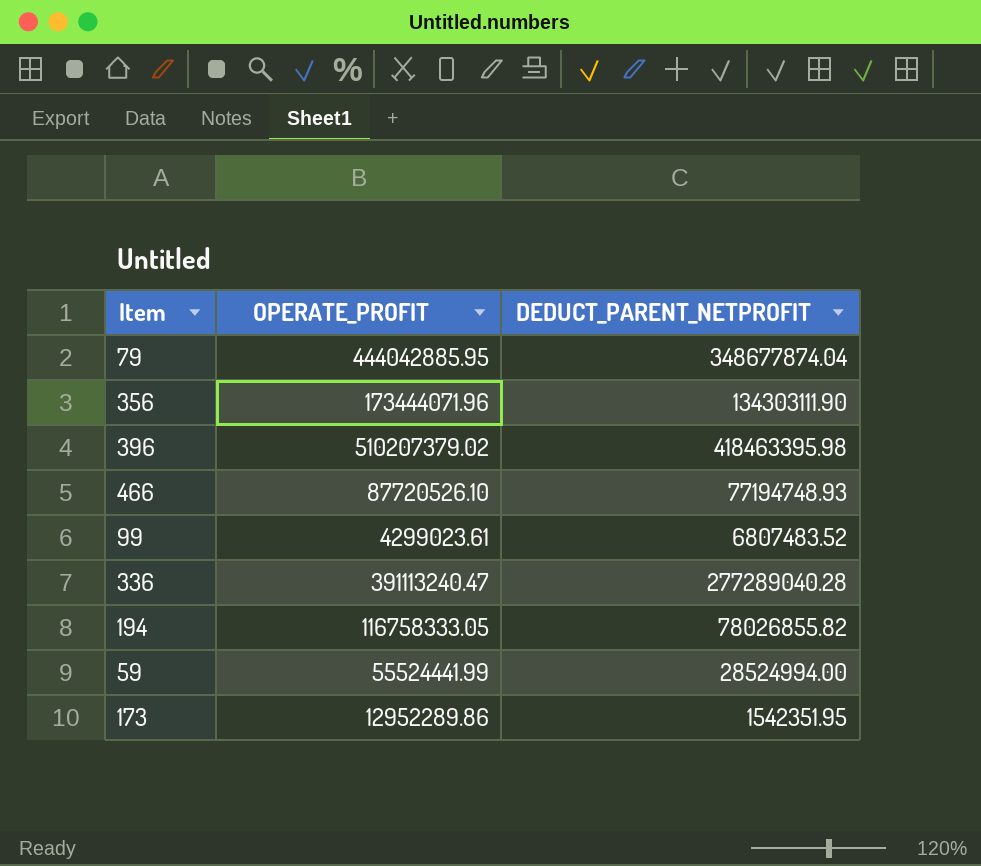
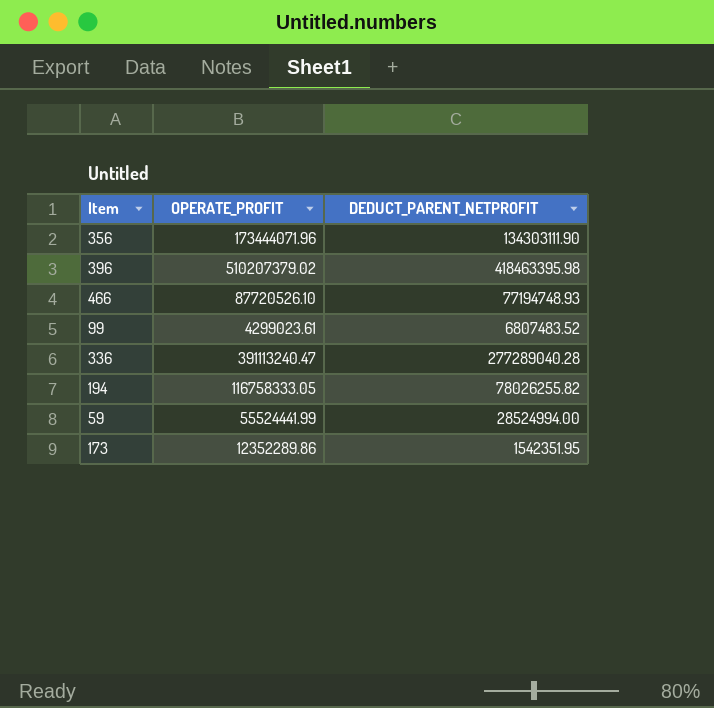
row 79: 444042885.95 | 348677874.04 -> none
194 | DEDUCT_PARENT_NETPROFIT: 78026855.82 -> 78026255.82
173 | OPERATE_PROFIT: 12952289.86 -> 12352289.86

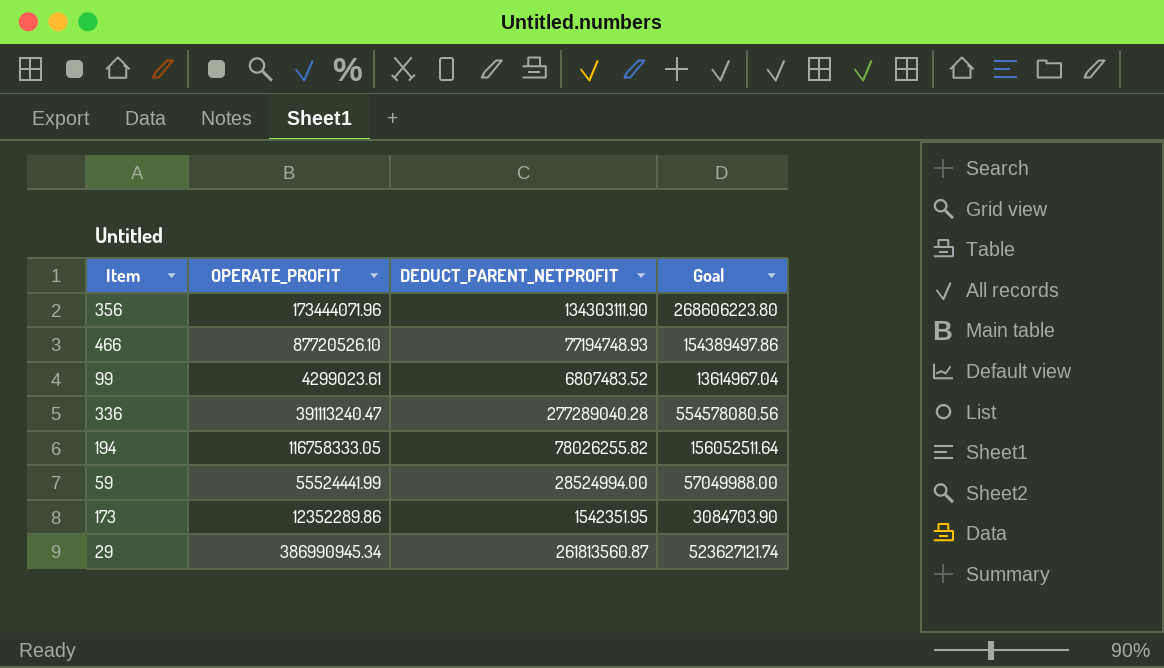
column Goal | formula: none -> [DEDUCT_PARENT_NETPROFIT] * 2
row 396: 510207379.02 | 418463395.98 -> none
row 29: none -> 386990945.34 | 261813560.87 | 523627121.74

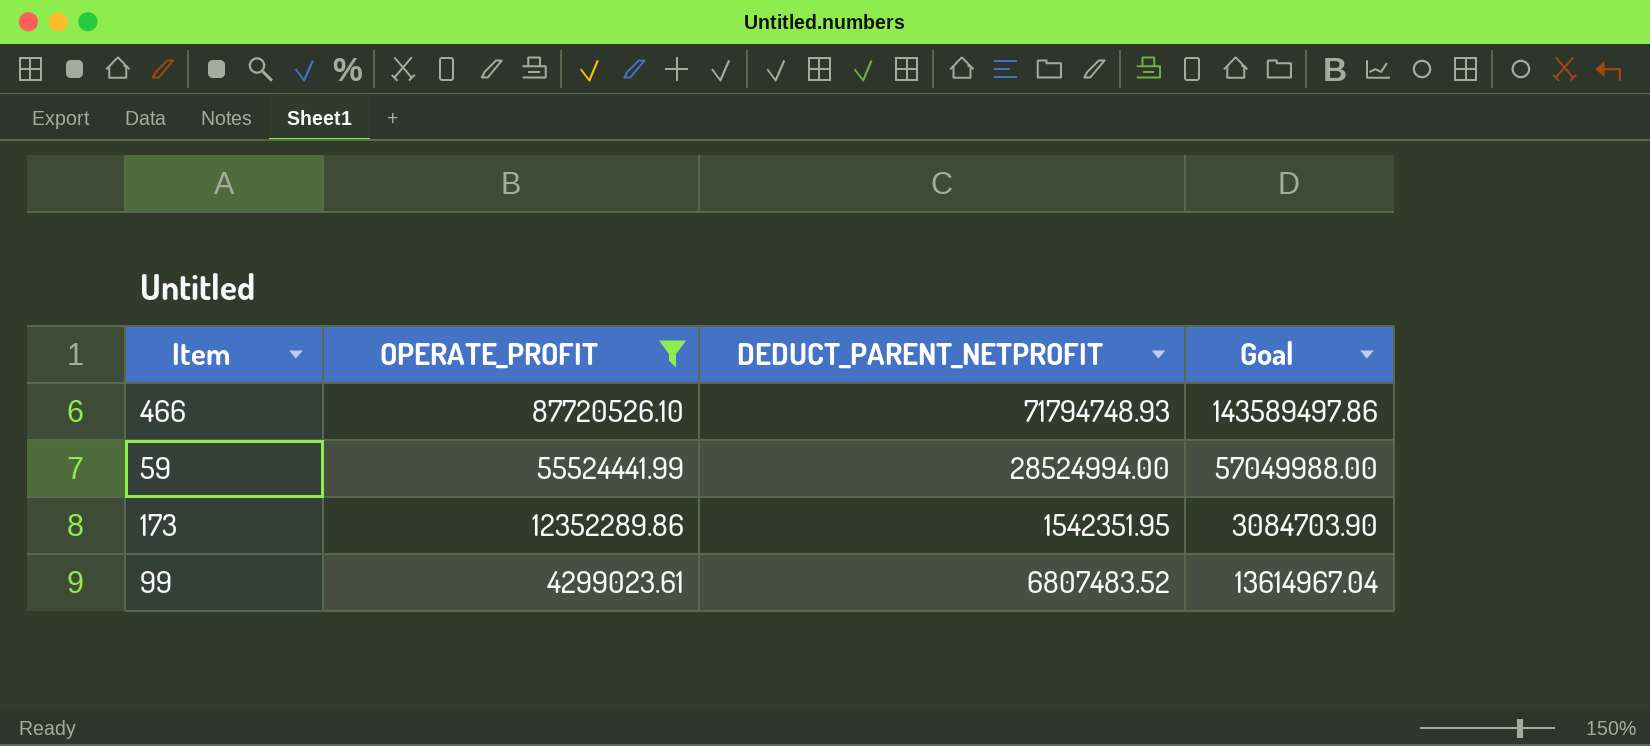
filter: none -> OPERATE_PROFIT <= 87720526.10
row order: none -> OPERATE_PROFIT descending
466 | DEDUCT_PARENT_NETPROFIT: 77194748.93 -> 71794748.93
466 | Goal: 154389497.86 -> 143589497.86

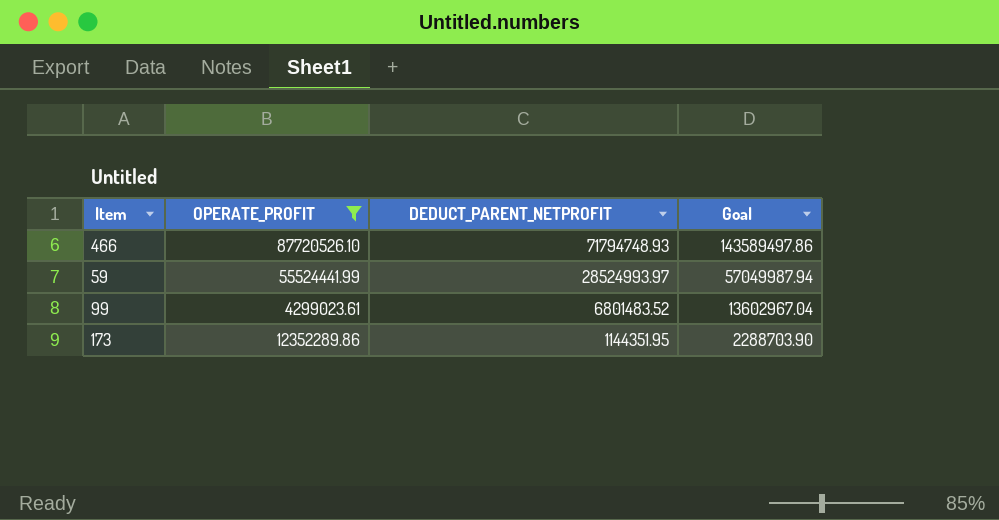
row order: OPERATE_PROFIT descending -> DEDUCT_PARENT_NETPROFIT descending
59 | DEDUCT_PARENT_NETPROFIT: 28524994.00 -> 28524993.97
59 | Goal: 57049988.00 -> 57049987.94
99 | DEDUCT_PARENT_NETPROFIT: 6807483.52 -> 6801483.52
99 | Goal: 13614967.04 -> 13602967.04
173 | DEDUCT_PARENT_NETPROFIT: 1542351.95 -> 1144351.95
173 | Goal: 3084703.90 -> 2288703.90

